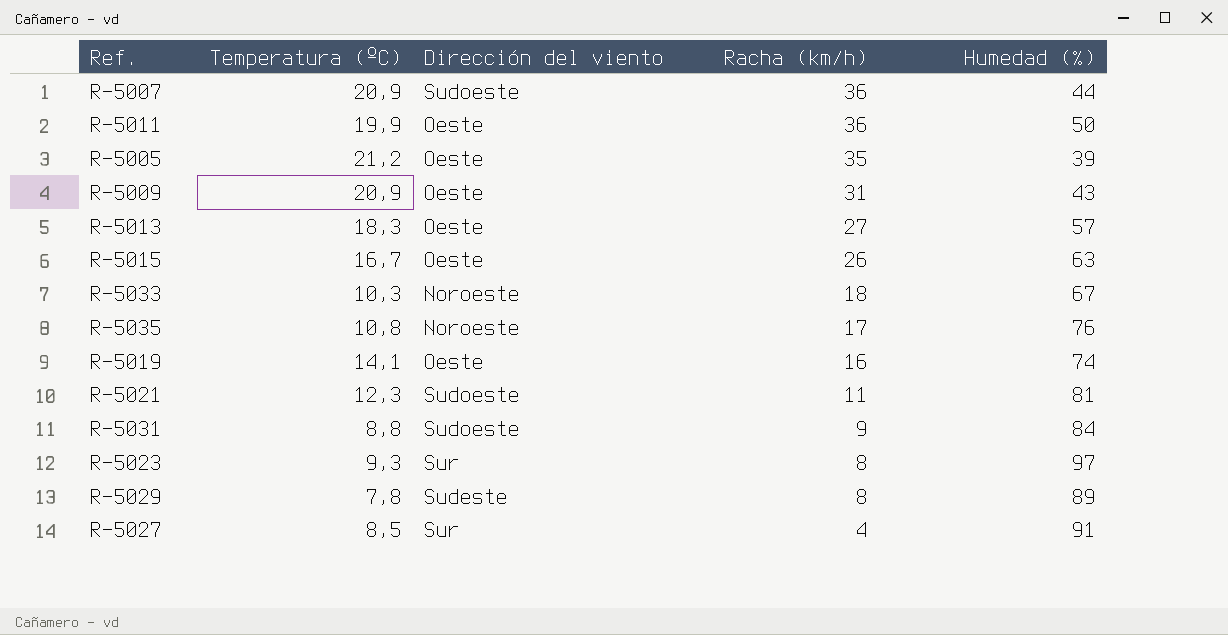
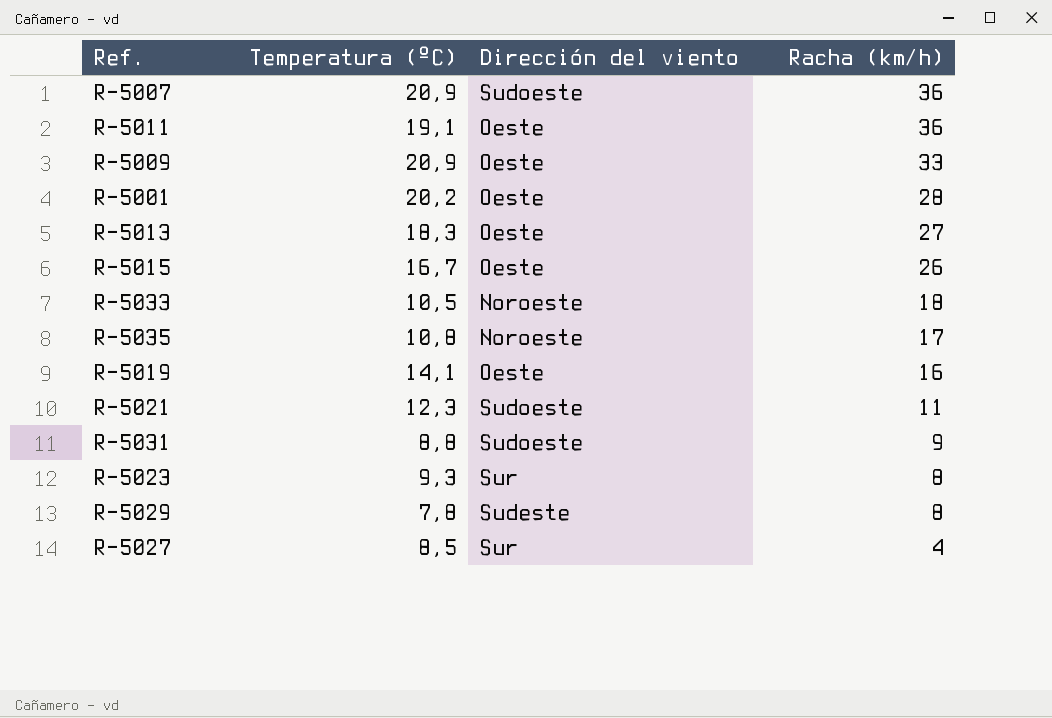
column Humedad (%) | position: 5 -> none
row R-5005: 21,2 | Oeste | 35 | 39 -> none
R-5011 | Temperatura (ºC): 19,9 -> 19,1
R-5009 | Racha (km/h): 31 -> 33
row R-5001: none -> 20,2 | Oeste | 28
R-5033 | Temperatura (ºC): 10,3 -> 10,5

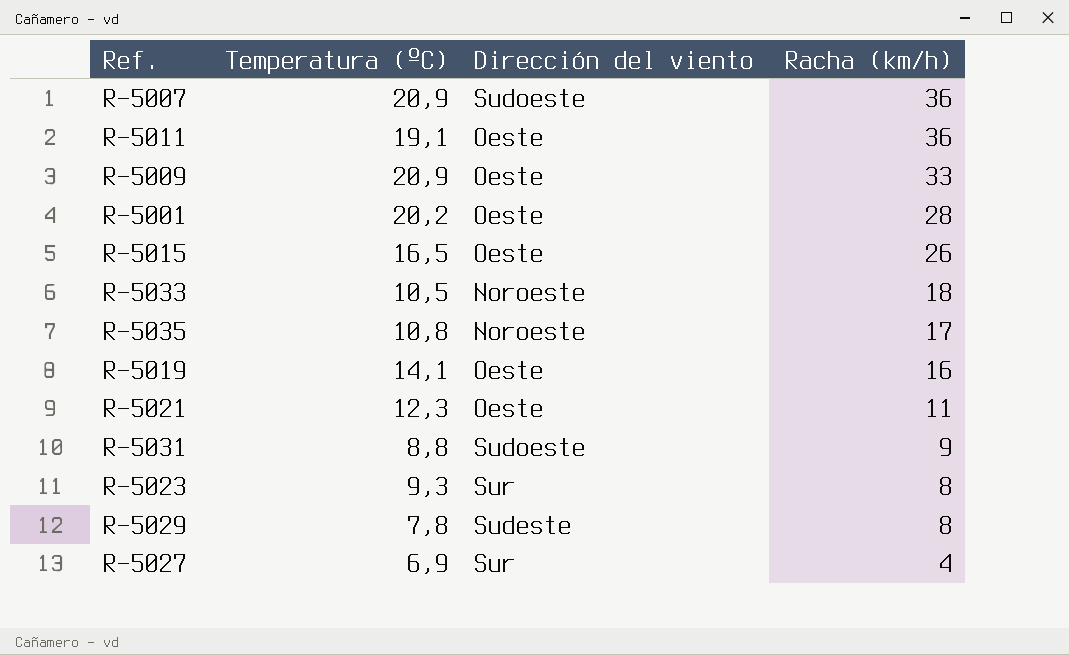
row R-5013: 18,3 | Oeste | 27 -> none
R-5015 | Temperatura (ºC): 16,7 -> 16,5
R-5021 | Dirección del viento: Sudoeste -> Oeste
R-5027 | Temperatura (ºC): 8,5 -> 6,9

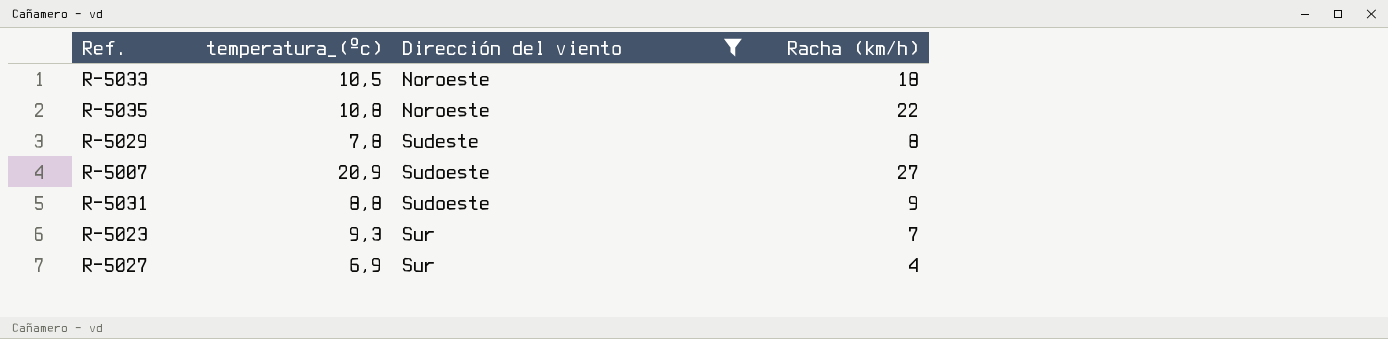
filter: none -> Dirección del viento != Oeste
row order: Racha (km/h) descending -> Dirección del viento ascending
column name: Temperatura (ºC) -> temperatura_(ºc)
R-5035 | Racha (km/h): 17 -> 22
R-5007 | Racha (km/h): 36 -> 27
R-5023 | Racha (km/h): 8 -> 7

